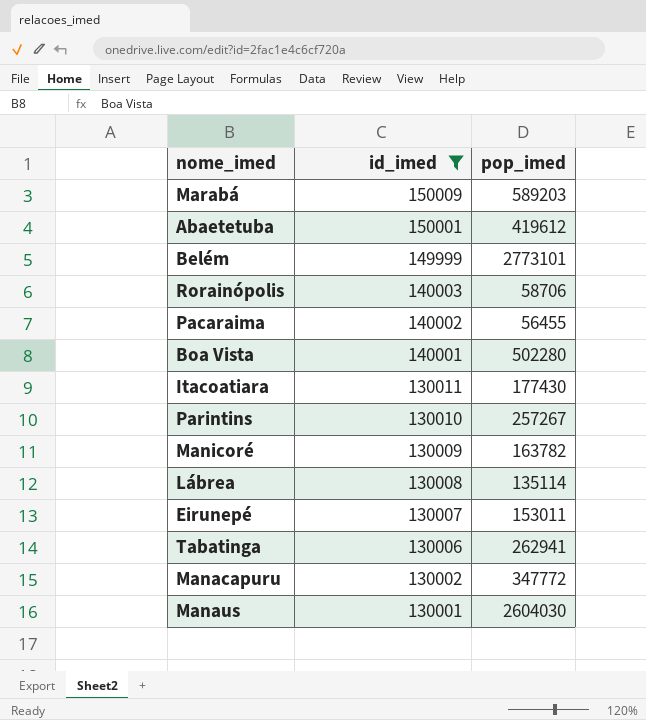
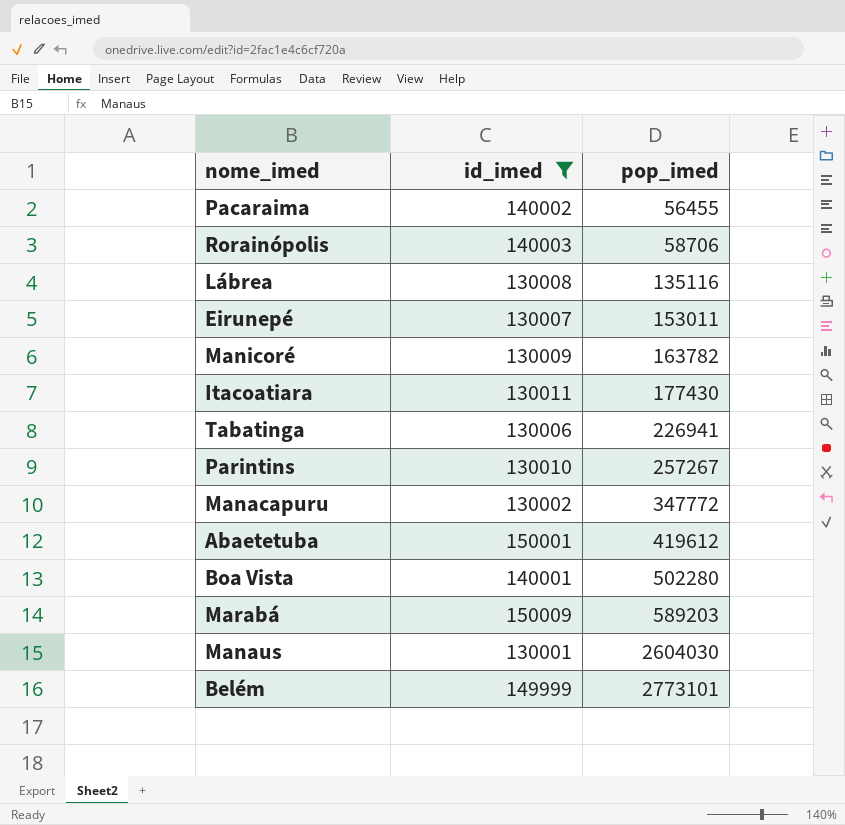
row order: id_imed descending -> pop_imed ascending
Lábrea | pop_imed: 135114 -> 135116
Tabatinga | pop_imed: 262941 -> 226941

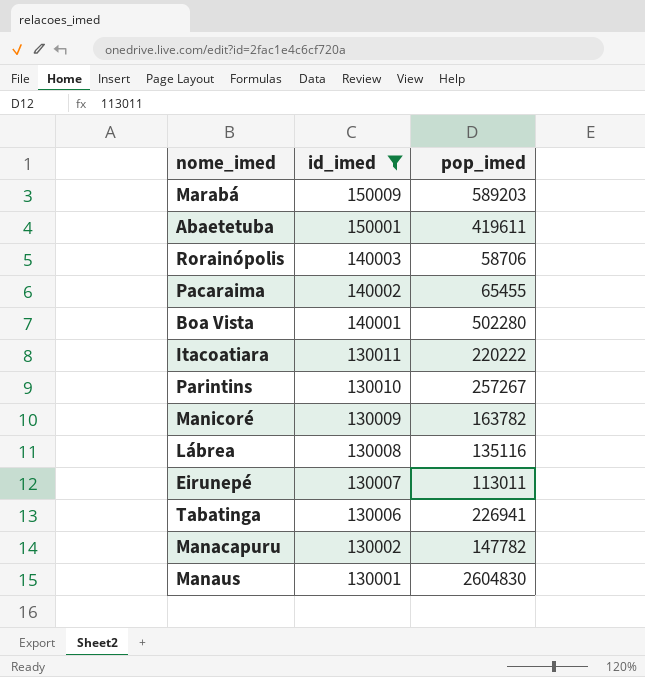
row order: pop_imed ascending -> id_imed descending
row Belém: 149999 | 2773101 -> none
Abaetetuba | pop_imed: 419612 -> 419611
Pacaraima | pop_imed: 56455 -> 65455
Itacoatiara | pop_imed: 177430 -> 220222
Eirunepé | pop_imed: 153011 -> 113011
Manacapuru | pop_imed: 347772 -> 147782
Manaus | pop_imed: 2604030 -> 2604830

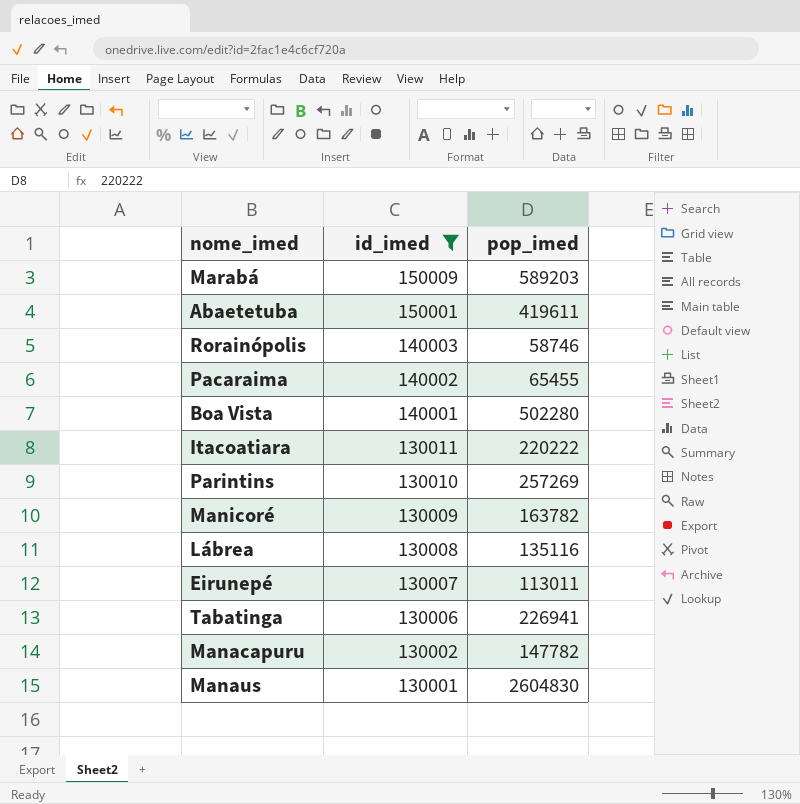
Rorainópolis | pop_imed: 58706 -> 58746
Parintins | pop_imed: 257267 -> 257269

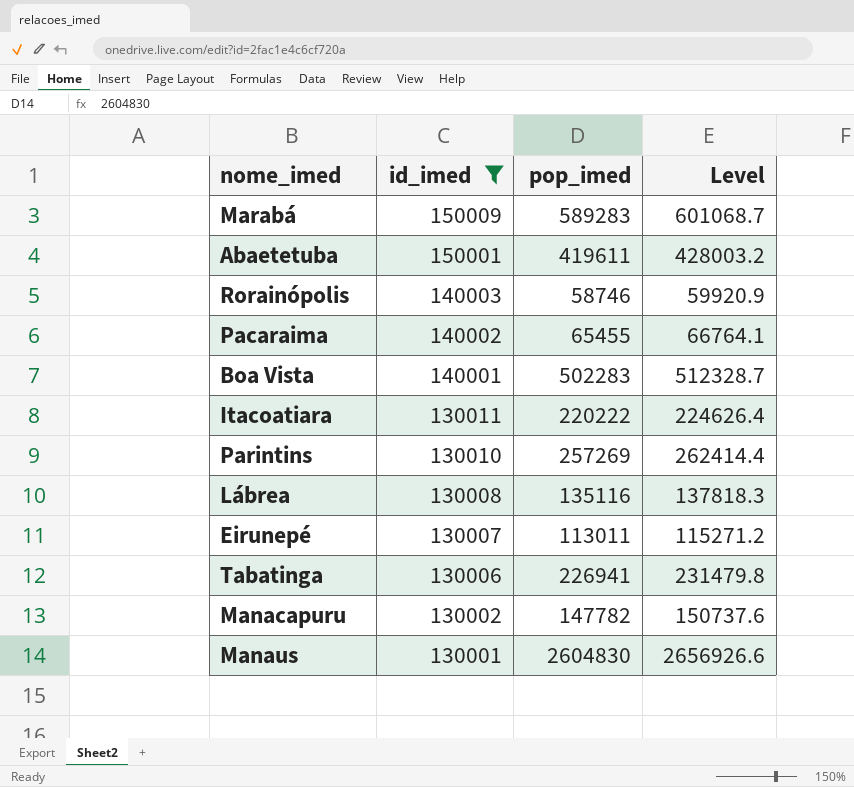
column Level | formula: none -> [pop_imed] * 1.02
row Manicoré: 130009 | 163782 -> none
Marabá | pop_imed: 589203 -> 589283
Boa Vista | pop_imed: 502280 -> 502283

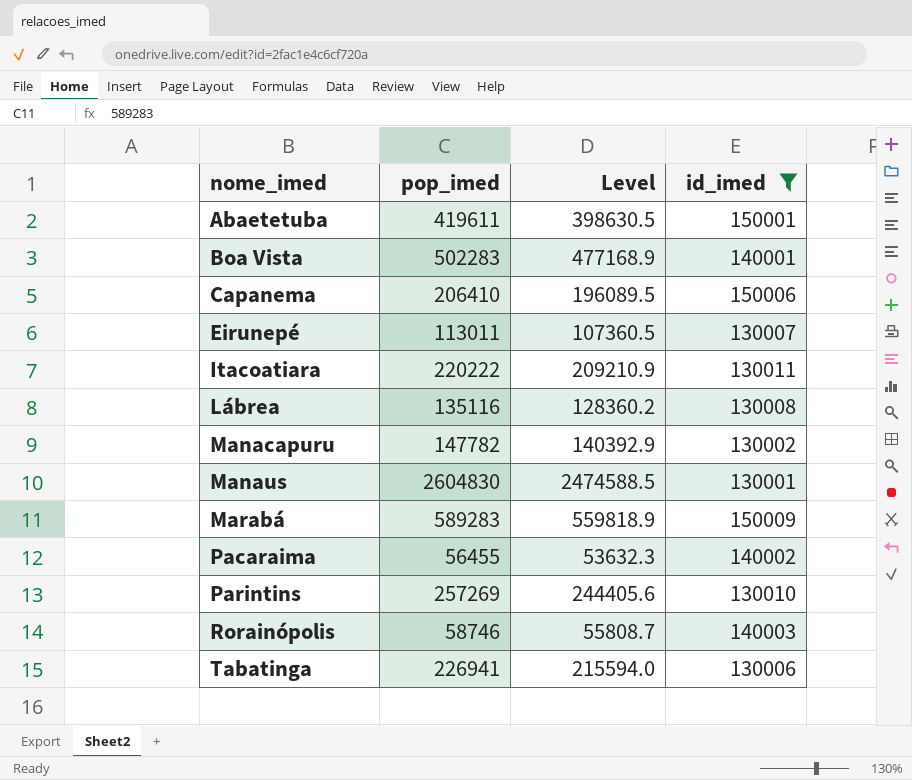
row order: id_imed descending -> nome_imed ascending
column Level | formula: [pop_imed] * 1.02 -> [pop_imed] * 0.95
column id_imed | position: 2 -> 4
row Capanema: none -> 206410 | 196089.5 | 150006
Pacaraima | pop_imed: 65455 -> 56455

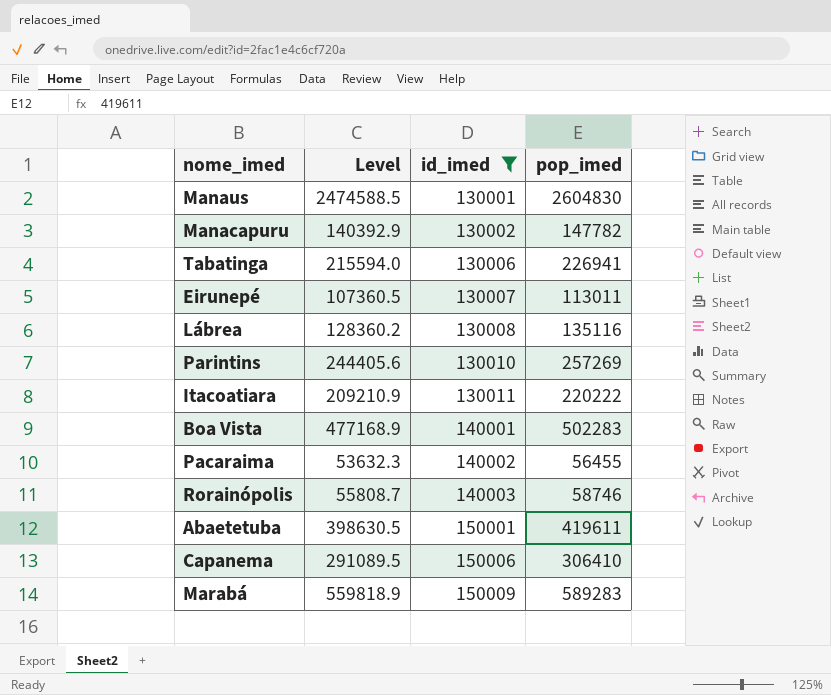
row order: nome_imed ascending -> id_imed ascending
column pop_imed | position: 2 -> 4
Capanema | Level: 196089.5 -> 291089.5
Capanema | pop_imed: 206410 -> 306410

